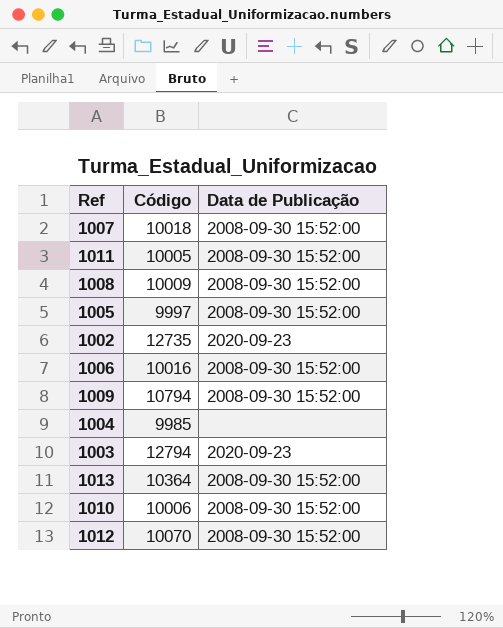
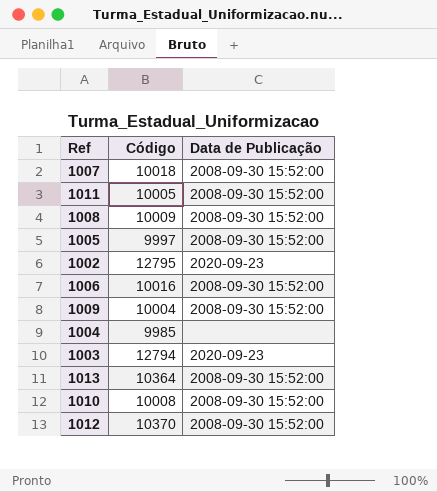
1002 | Código: 12735 -> 12795
1009 | Código: 10794 -> 10004
1010 | Código: 10006 -> 10008
1012 | Código: 10070 -> 10370

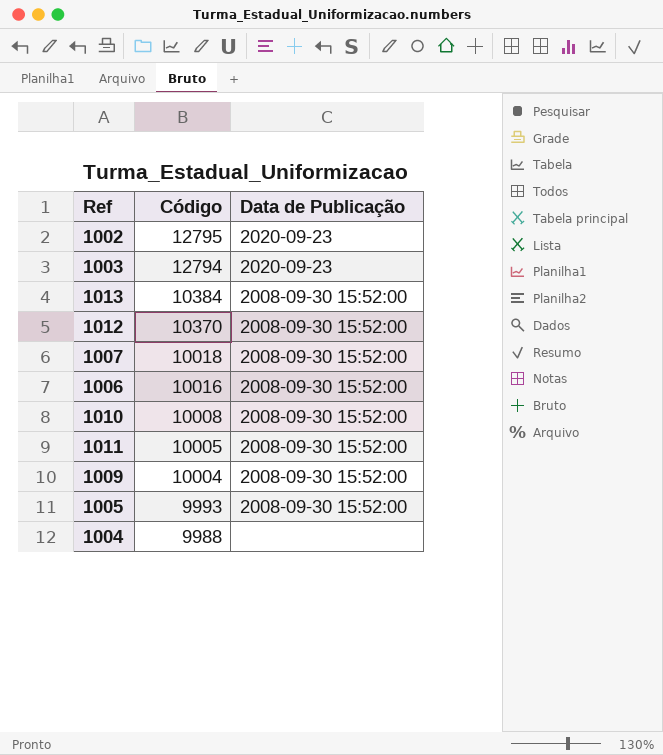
row order: none -> Código descending
row 1008: 10009 | 2008-09-30 15:52:00 -> none
1013 | Código: 10364 -> 10384
1005 | Código: 9997 -> 9993
1004 | Código: 9985 -> 9988

